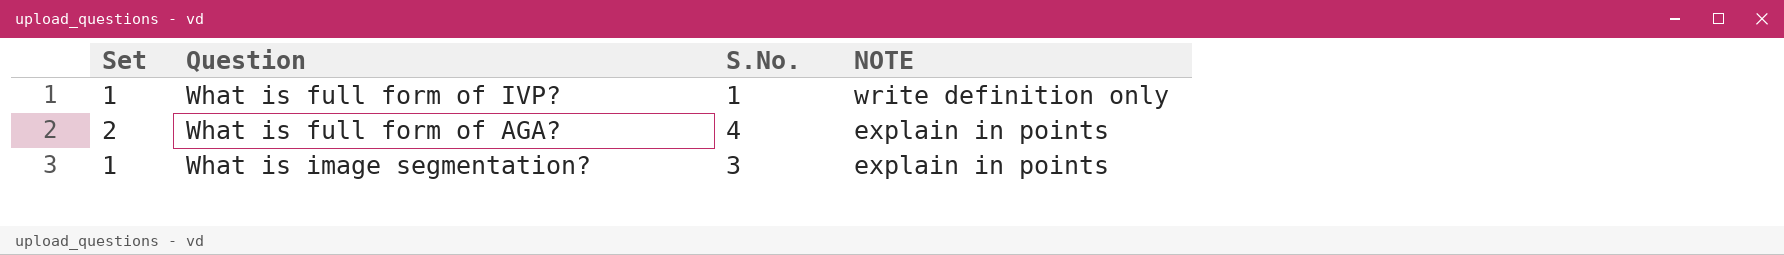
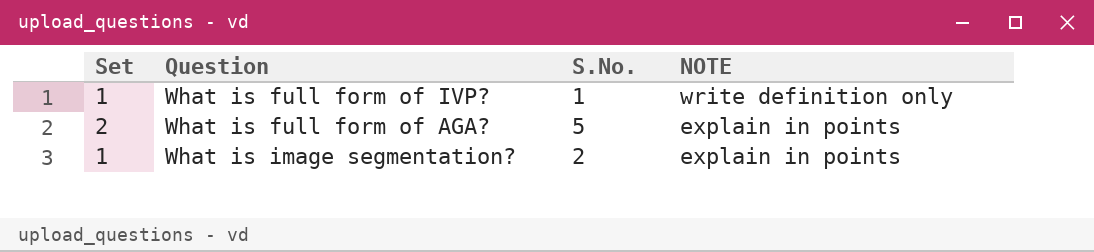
What is full form of AGA? | S.No.: 4 -> 5
What is image segmentation? | S.No.: 3 -> 2

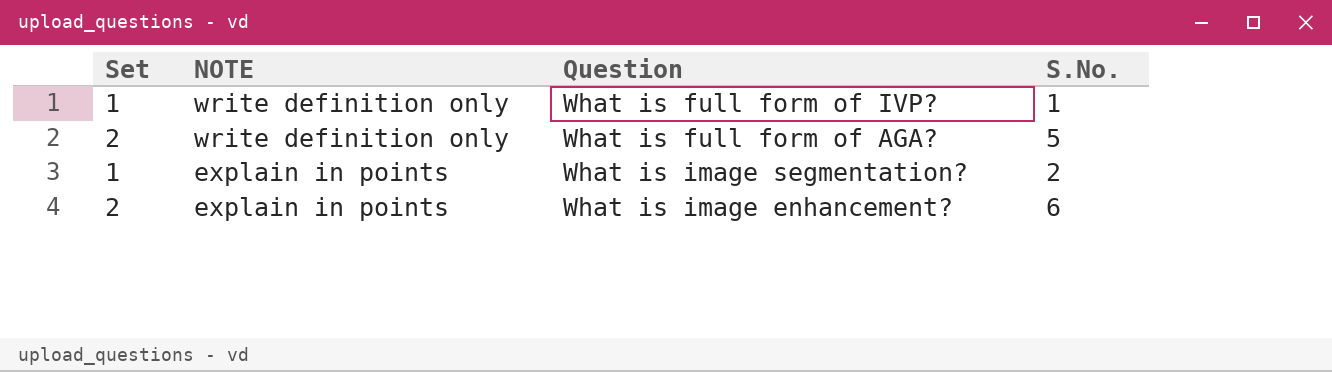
column NOTE | position: 4 -> 2
What is full form of AGA? | NOTE: explain in points -> write definition only
row What is image enhancement?: none -> 2 | explain in points | 6

